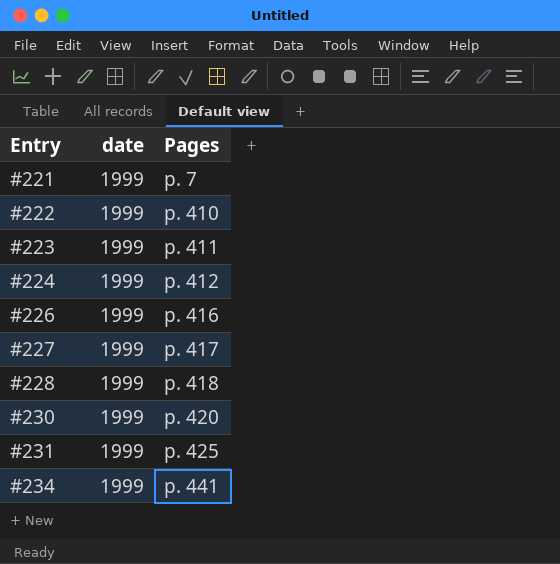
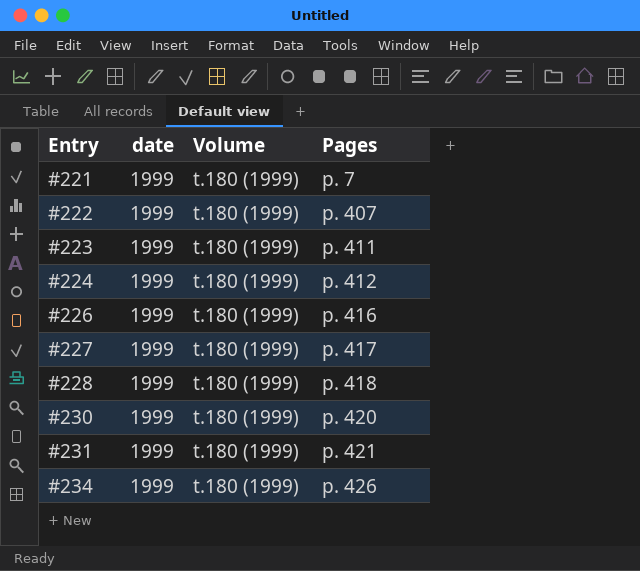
column Volume | position: none -> 3
#222 | Pages: p. 410 -> p. 407
#231 | Pages: p. 425 -> p. 421
#234 | Pages: p. 441 -> p. 426

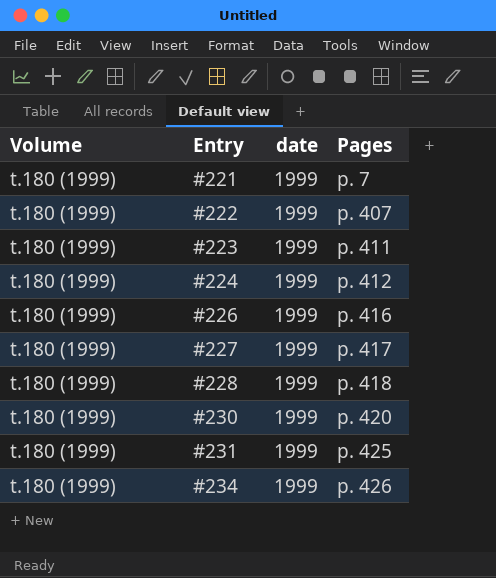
column Volume | position: 3 -> 1
#231 | Pages: p. 421 -> p. 425

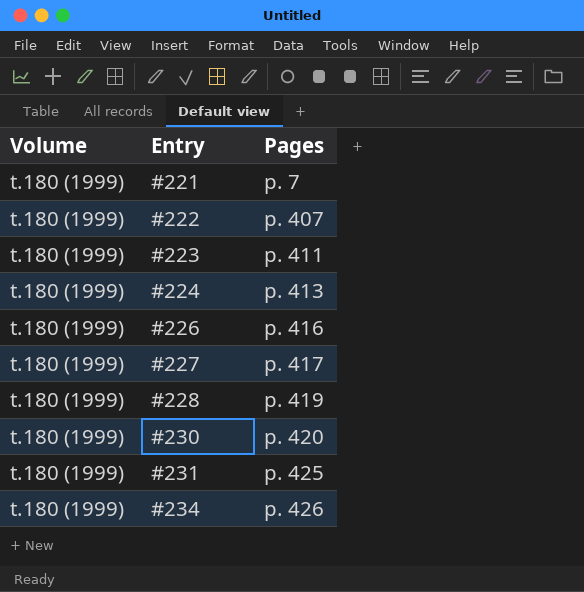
column date | position: 3 -> none
#224 | Pages: p. 412 -> p. 413
#228 | Pages: p. 418 -> p. 419

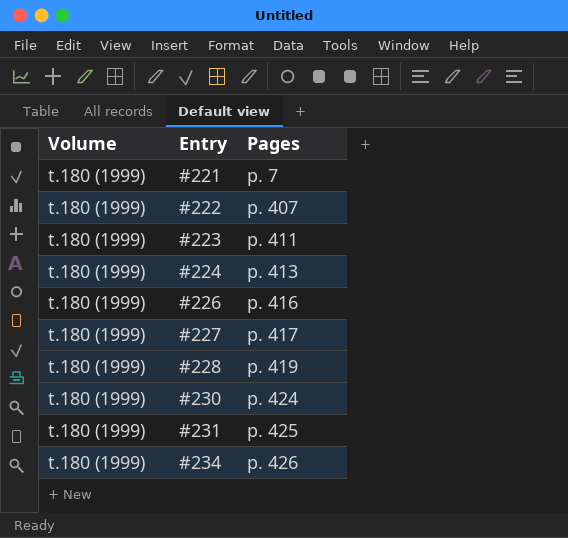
#230 | Pages: p. 420 -> p. 424

